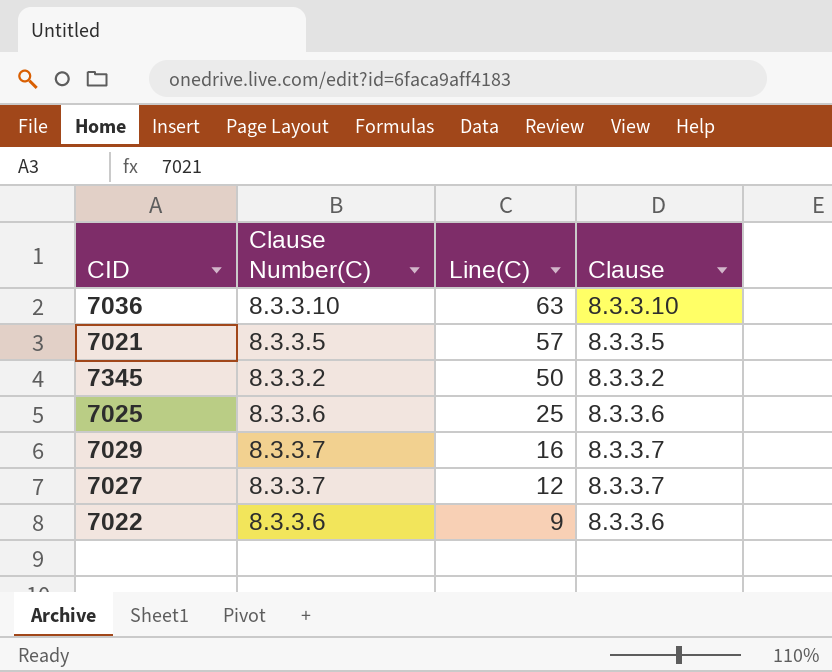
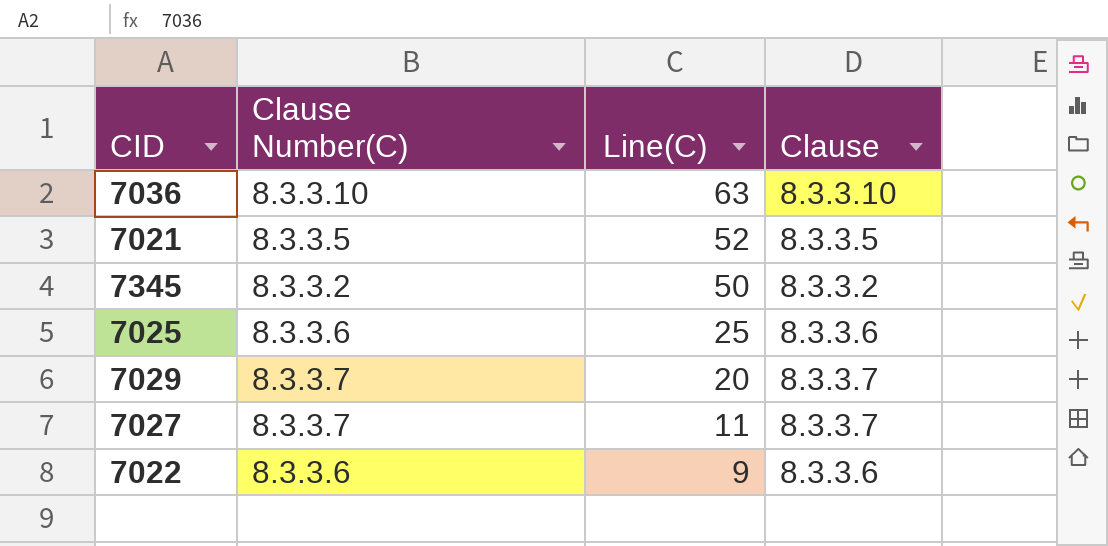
7021 | Line(C): 57 -> 52
7029 | Line(C): 16 -> 20
7027 | Line(C): 12 -> 11

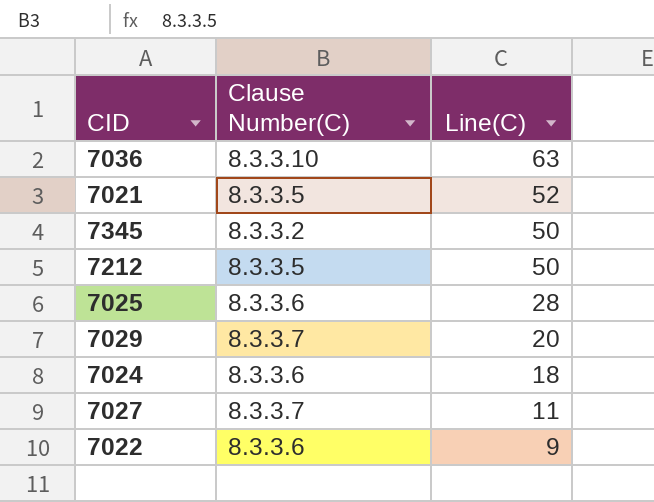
column Clause | position: 4 -> none
row 7212: none -> 8.3.3.5 | 50
7025 | Line(C): 25 -> 28
row 7024: none -> 8.3.3.6 | 18

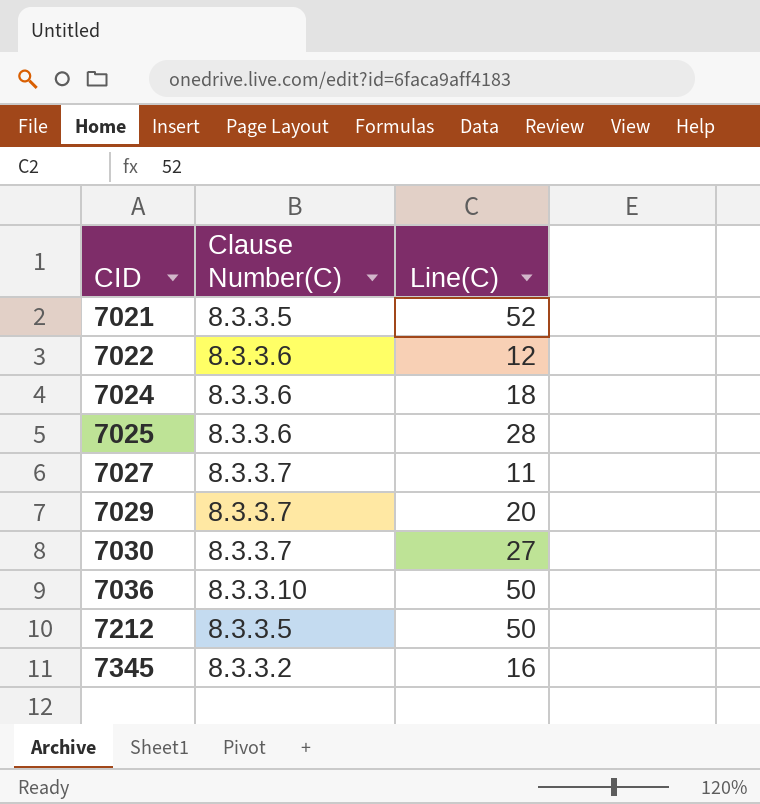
row order: Line(C) descending -> CID ascending
7022 | Line(C): 9 -> 12
row 7030: none -> 8.3.3.7 | 27
7036 | Line(C): 63 -> 50
7345 | Line(C): 50 -> 16

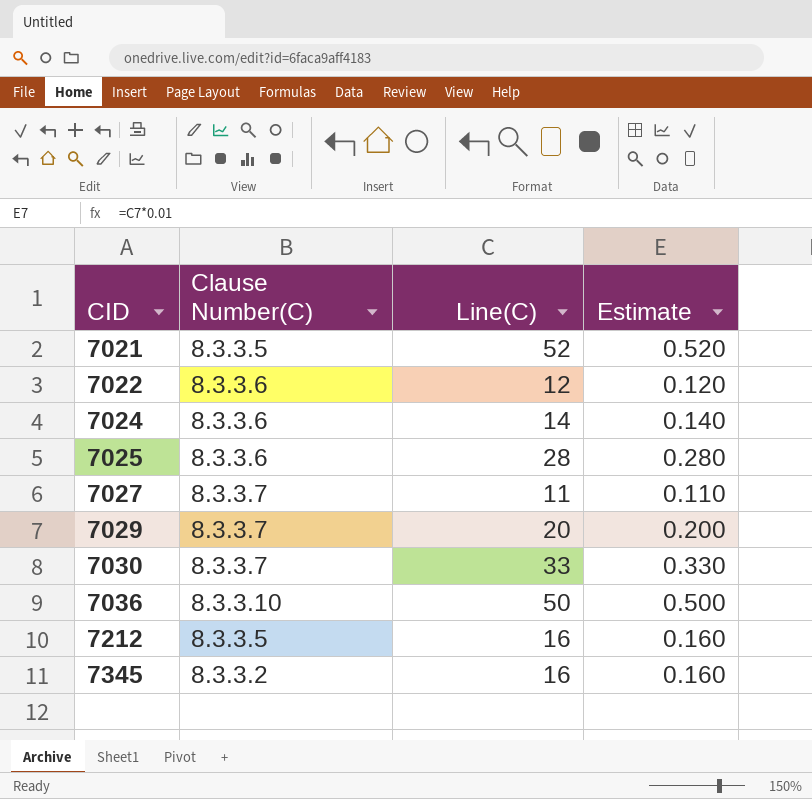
column Estimate | formula: none -> [Line(C)] * 0.01
7024 | Line(C): 18 -> 14
7030 | Line(C): 27 -> 33
7212 | Line(C): 50 -> 16

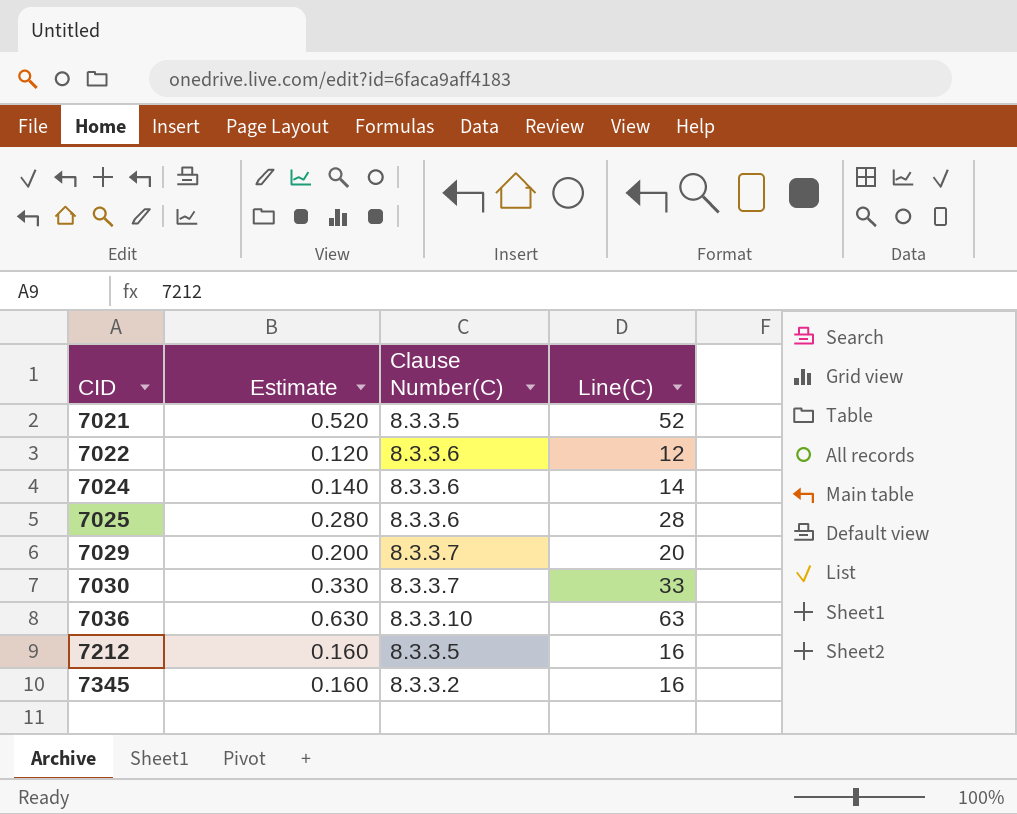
column Estimate | position: 4 -> 2
row 7027: 8.3.3.7 | 11 | 0.110 -> none
7036 | Estimate: 0.500 -> 0.630
7036 | Line(C): 50 -> 63

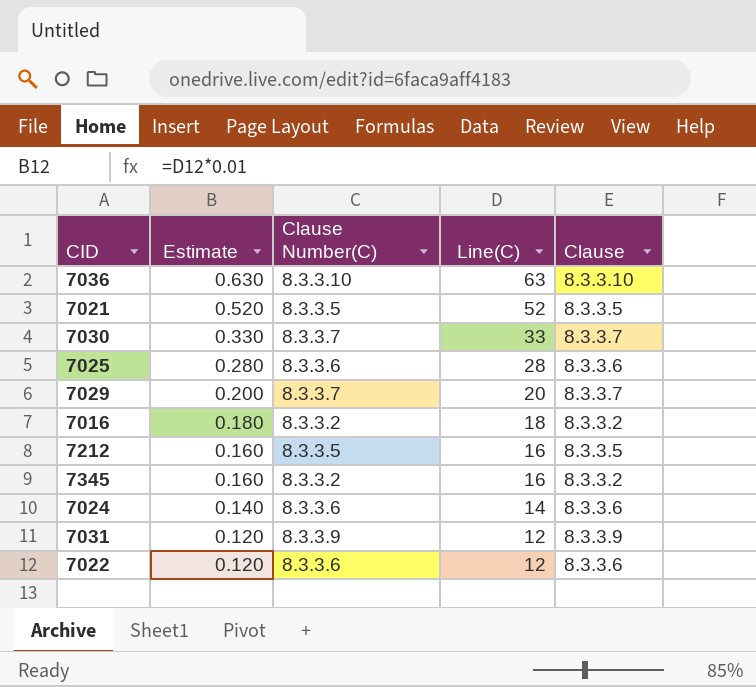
row order: CID ascending -> Estimate descending
column Clause | position: none -> 5
row 7016: none -> 0.180 | 8.3.3.2 | 18 | 8.3.3.2
row 7031: none -> 0.120 | 8.3.3.9 | 12 | 8.3.3.9

